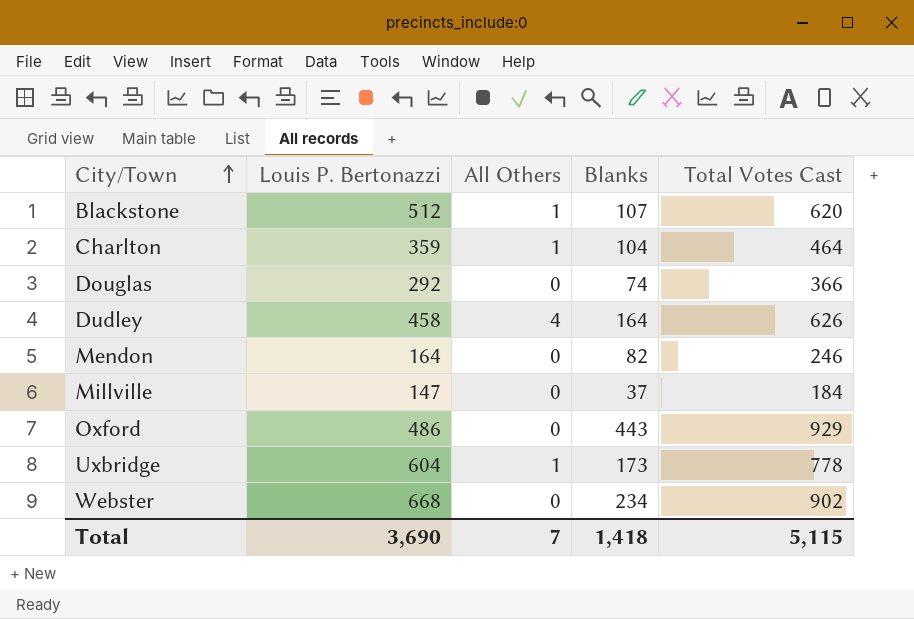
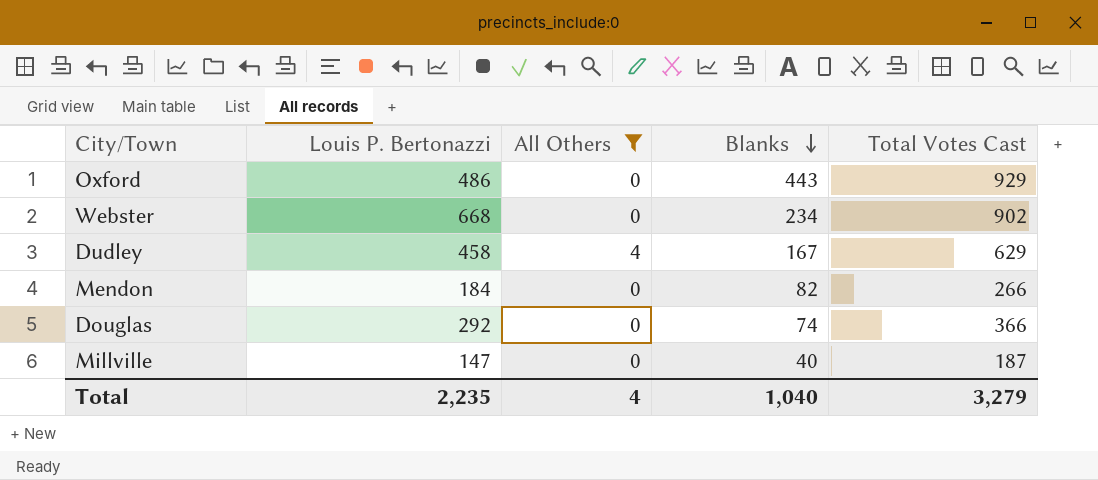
filter: none -> All Others != 1
row order: City/Town ascending -> Blanks descending
Dudley | Blanks: 164 -> 167
Dudley | Total Votes Cast: 626 -> 629
Mendon | Louis P. Bertonazzi: 164 -> 184
Mendon | Total Votes Cast: 246 -> 266
Millville | Blanks: 37 -> 40
Millville | Total Votes Cast: 184 -> 187
Total | Louis P. Bertonazzi: 3,690 -> 2,235
Total | All Others: 7 -> 4
Total | Blanks: 1,418 -> 1,040
Total | Total Votes Cast: 5,115 -> 3,279

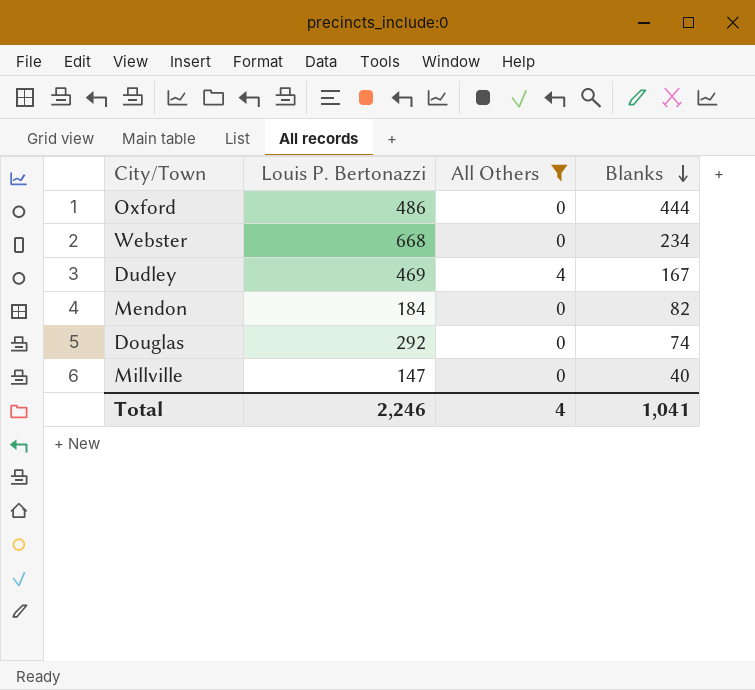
column Total Votes Cast | formula: [Louis P. Bertonazzi] + [All Others] + [Blanks] -> none
Oxford | Blanks: 443 -> 444
Dudley | Louis P. Bertonazzi: 458 -> 469
Total | Louis P. Bertonazzi: 2,235 -> 2,246
Total | Blanks: 1,040 -> 1,041

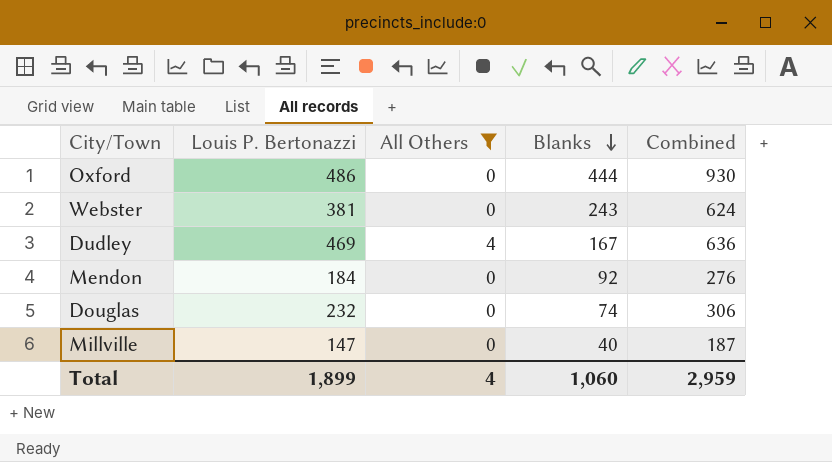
column Combined | formula: none -> [Louis P. Bertonazzi] + [Blanks]
Webster | Louis P. Bertonazzi: 668 -> 381
Webster | Blanks: 234 -> 243
Mendon | Blanks: 82 -> 92
Douglas | Louis P. Bertonazzi: 292 -> 232
Total | Louis P. Bertonazzi: 2,246 -> 1,899
Total | Blanks: 1,041 -> 1,060

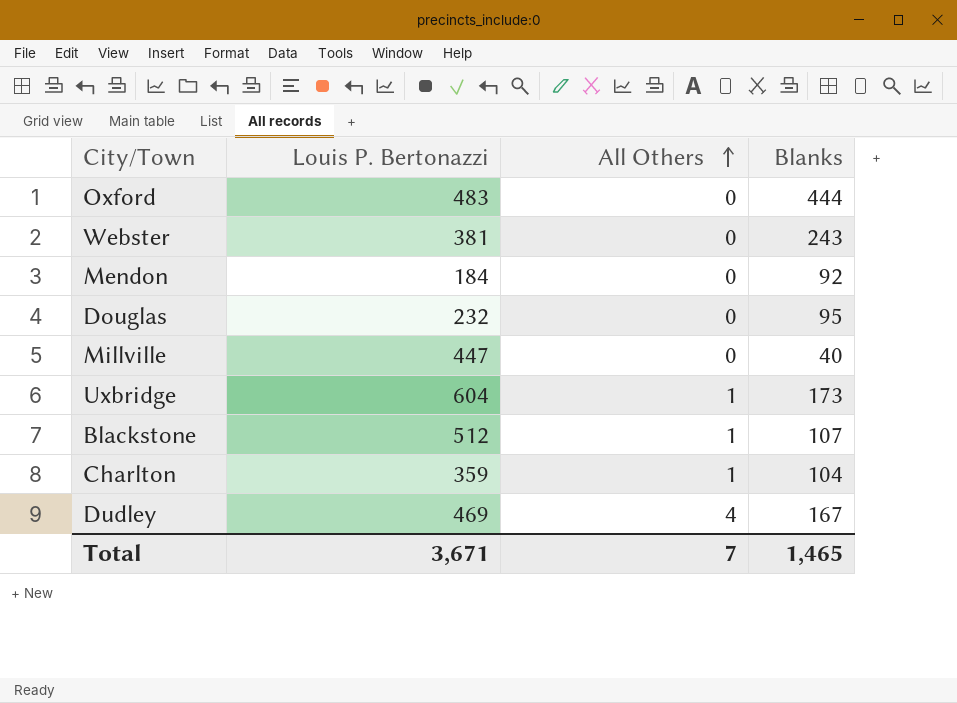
filter: All Others != 1 -> none
row order: Blanks descending -> All Others ascending
column Combined | formula: [Louis P. Bertonazzi] + [Blanks] -> none
Oxford | Louis P. Bertonazzi: 486 -> 483
Douglas | Blanks: 74 -> 95
Millville | Louis P. Bertonazzi: 147 -> 447
Total | Louis P. Bertonazzi: 1,899 -> 3,671
Total | All Others: 4 -> 7
Total | Blanks: 1,060 -> 1,465

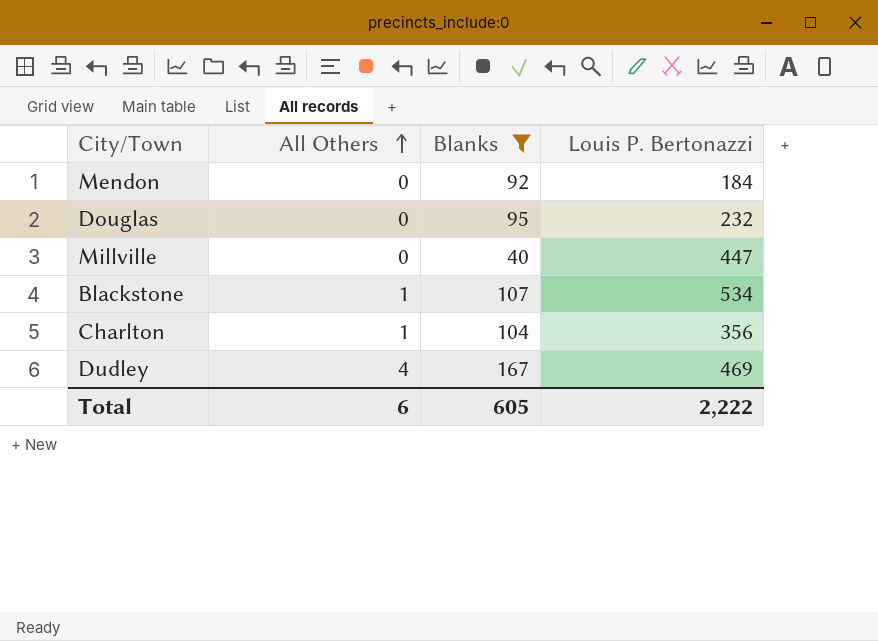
filter: none -> Blanks <= 167
column Louis P. Bertonazzi | position: 2 -> 4
Blackstone | Louis P. Bertonazzi: 512 -> 534
Charlton | Louis P. Bertonazzi: 359 -> 356
Total | All Others: 7 -> 6
Total | Blanks: 1,465 -> 605
Total | Louis P. Bertonazzi: 3,671 -> 2,222

